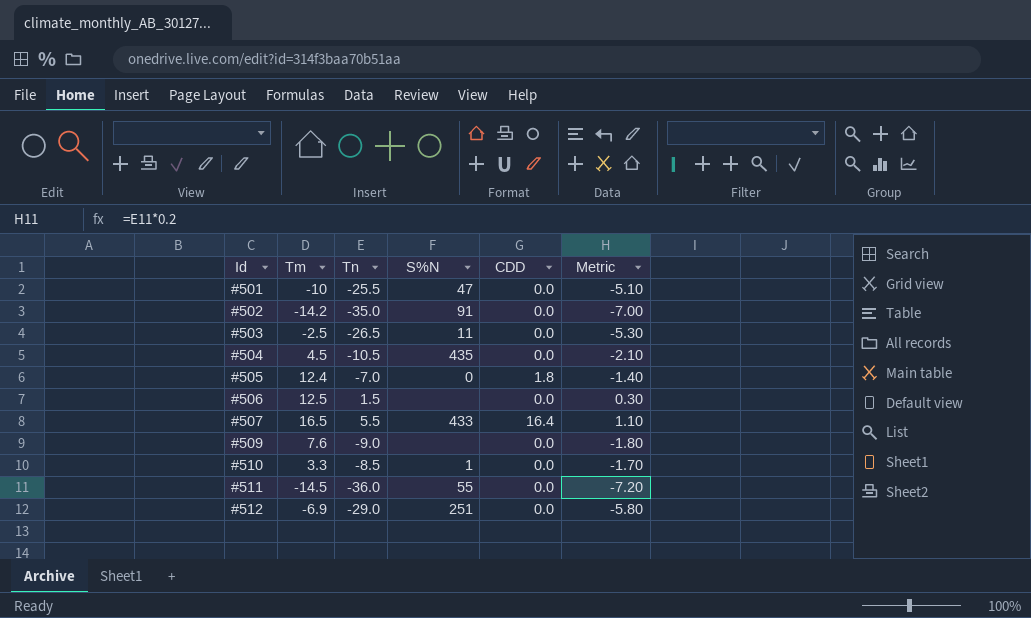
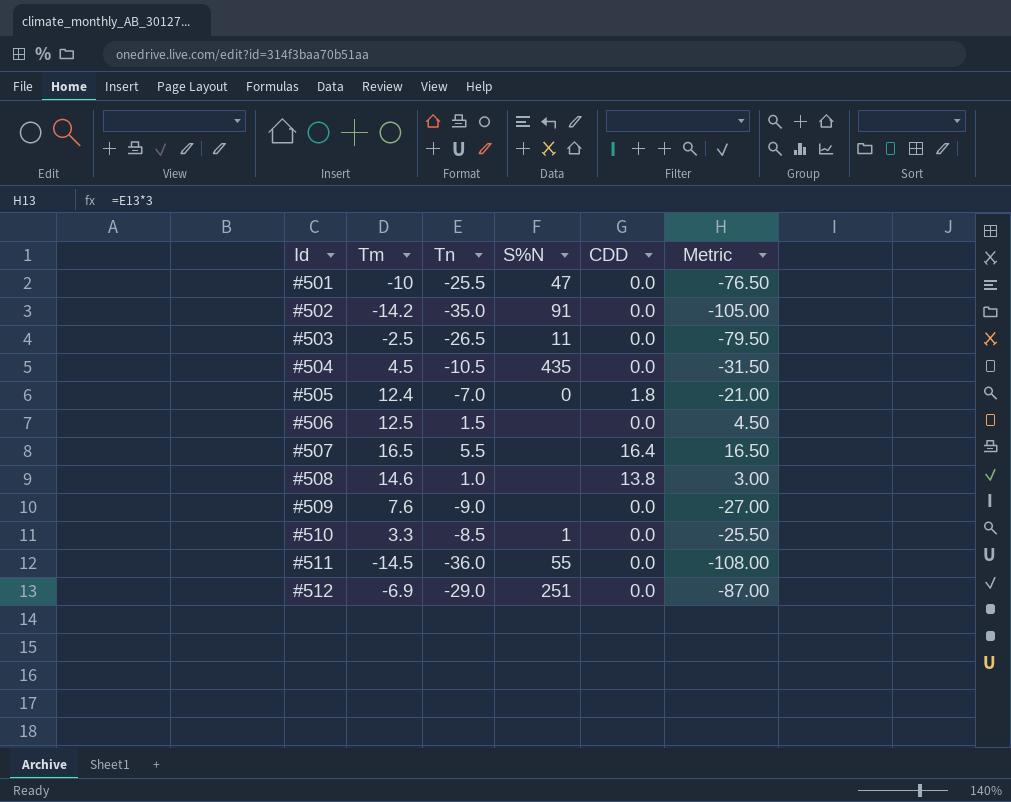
column Metric | formula: [Tn] * 0.2 -> [Tn] * 3
#507 | S%N: 433 -> none
row #508: none -> 14.6 | 1.0 | none | 13.8 | 3.00

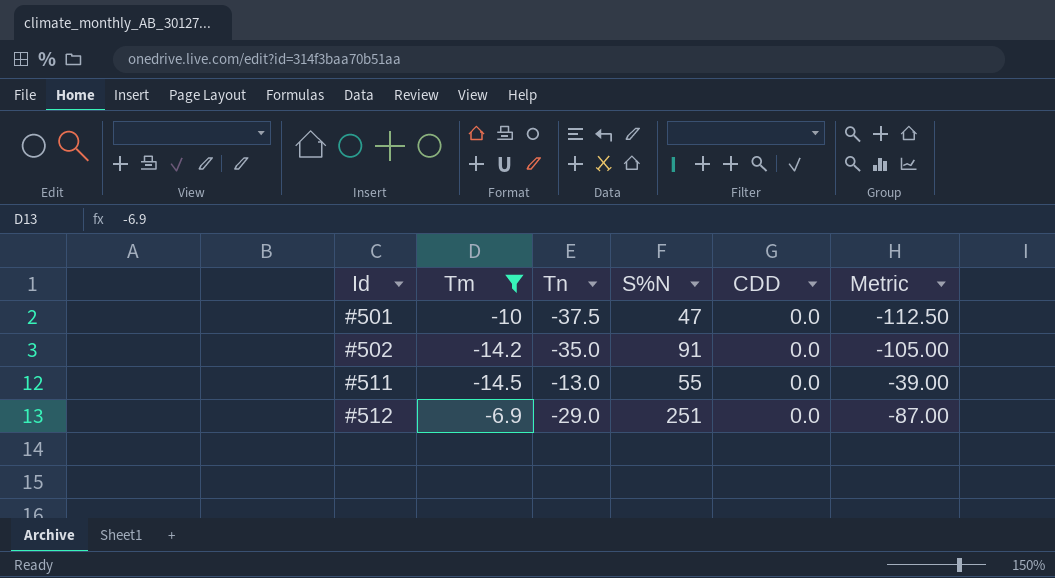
filter: none -> Tm <= -6.9
#501 | Tn: -25.5 -> -37.5
#501 | Metric: -76.50 -> -112.50
#511 | Tn: -36.0 -> -13.0
#511 | Metric: -108.00 -> -39.00

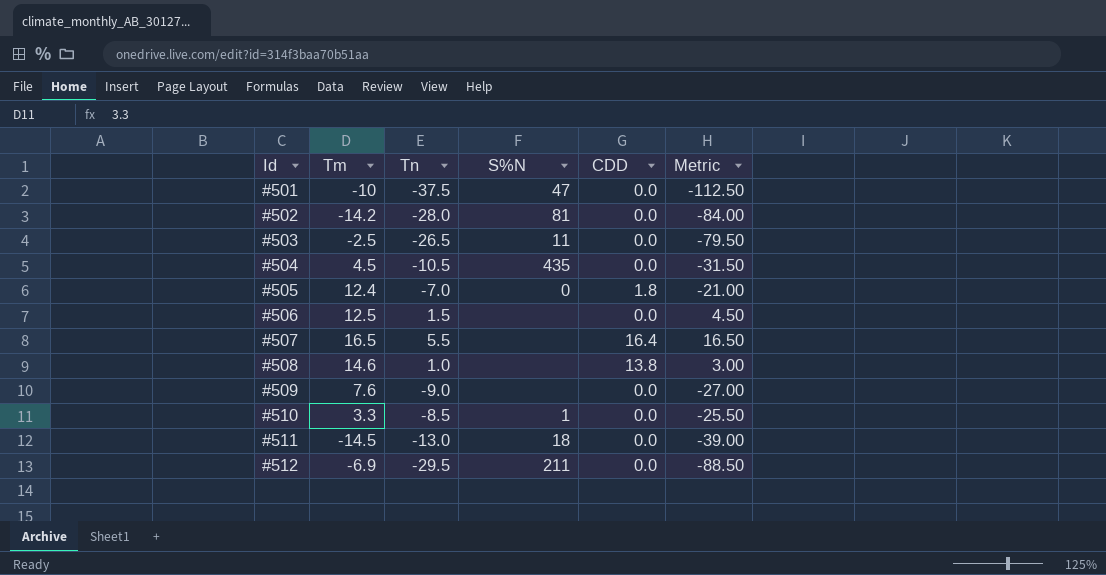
filter: Tm <= -6.9 -> none
#502 | Tn: -35.0 -> -28.0
#502 | S%N: 91 -> 81
#502 | Metric: -105.00 -> -84.00
#511 | S%N: 55 -> 18
#512 | Tn: -29.0 -> -29.5
#512 | S%N: 251 -> 211
#512 | Metric: -87.00 -> -88.50

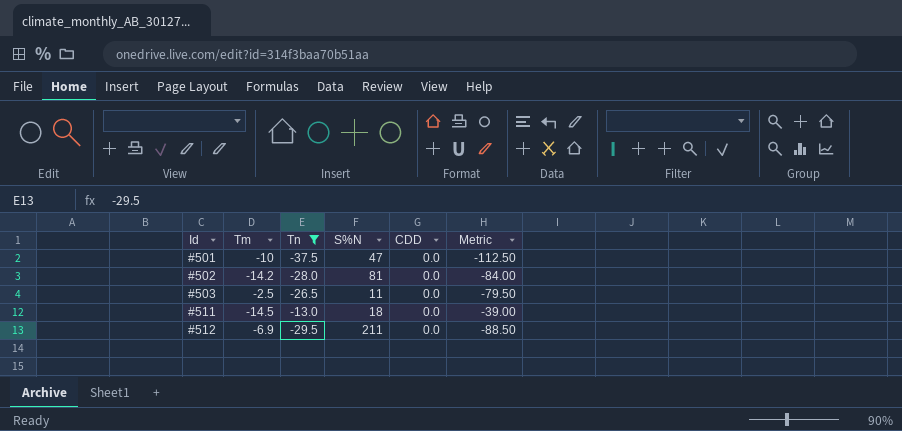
filter: none -> Tn <= -13.0

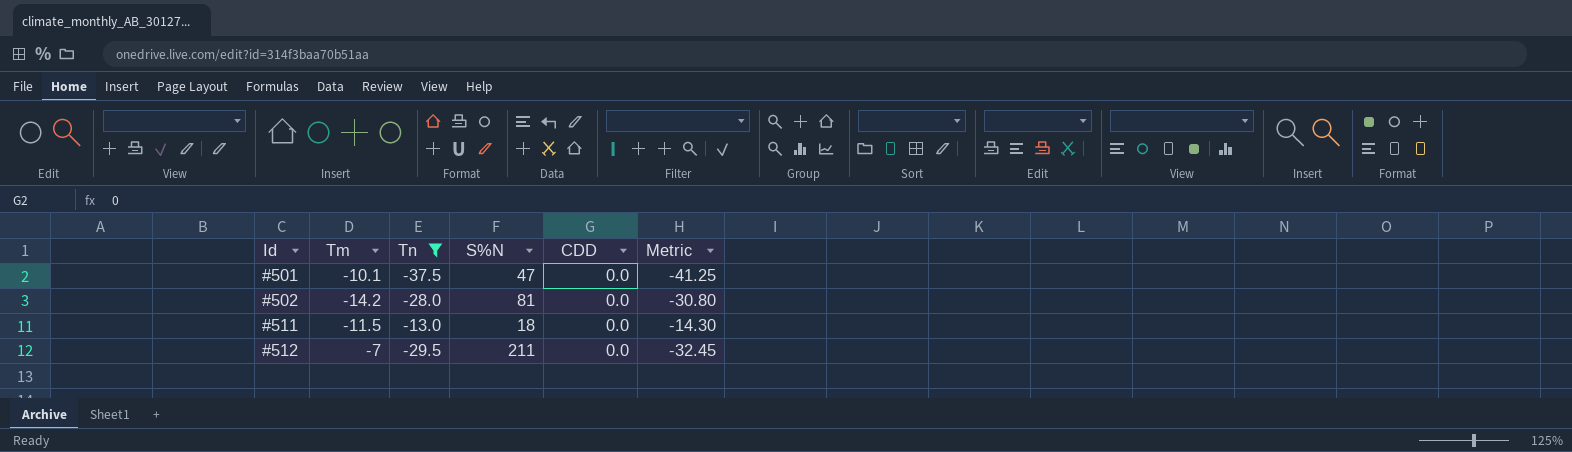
column Metric | formula: [Tn] * 3 -> [Tn] * 1.1
row #503: -2.5 | -26.5 | 11 | 0.0 | -79.50 -> none
#501 | Tm: -10 -> -10.1
#511 | Tm: -14.5 -> -11.5
#512 | Tm: -6.9 -> -7

